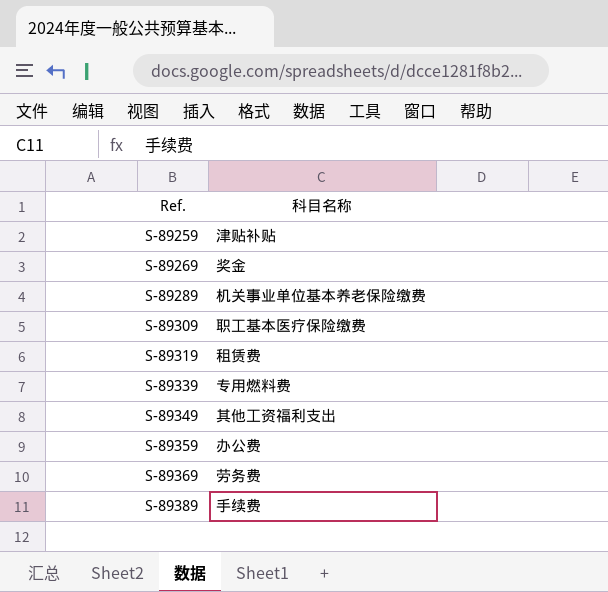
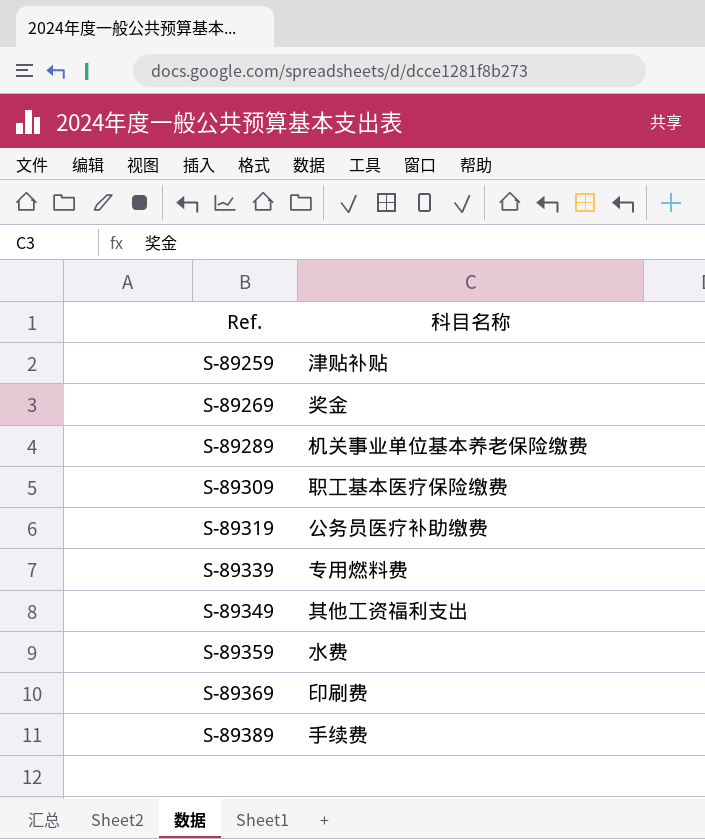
S-89319 | 科目名称: 租赁费 -> 公务员医疗补助缴费
S-89359 | 科目名称: 办公费 -> 水费
S-89369 | 科目名称: 劳务费 -> 印刷费

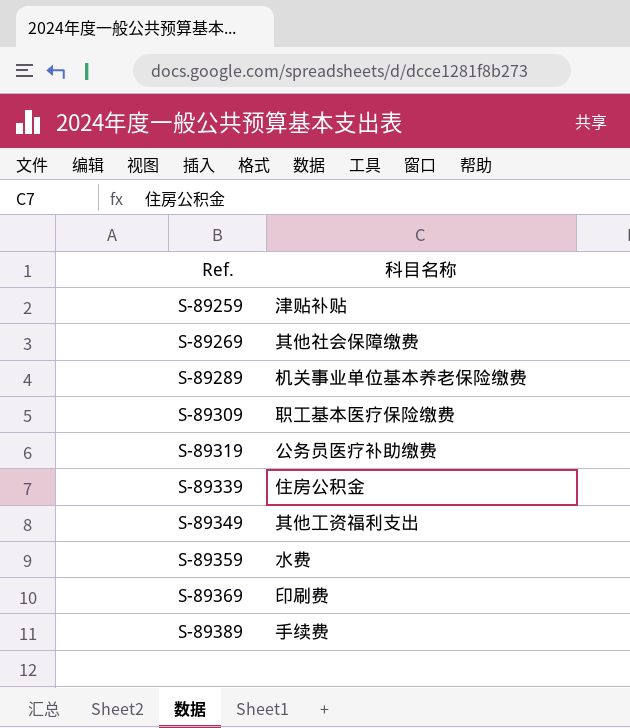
S-89269 | 科目名称: 奖金 -> 其他社会保障缴费
S-89339 | 科目名称: 专用燃料费 -> 住房公积金

